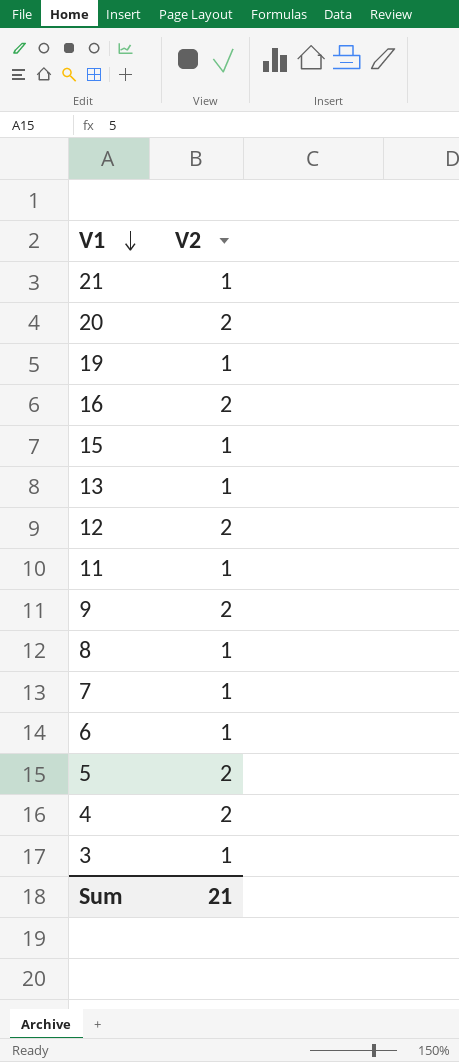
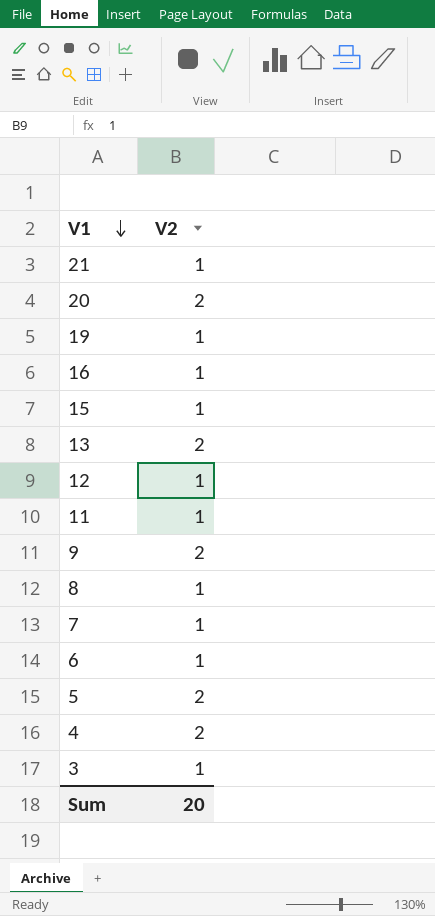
16 | V2: 2 -> 1
13 | V2: 1 -> 2
12 | V2: 2 -> 1
Sum | V2: 21 -> 20

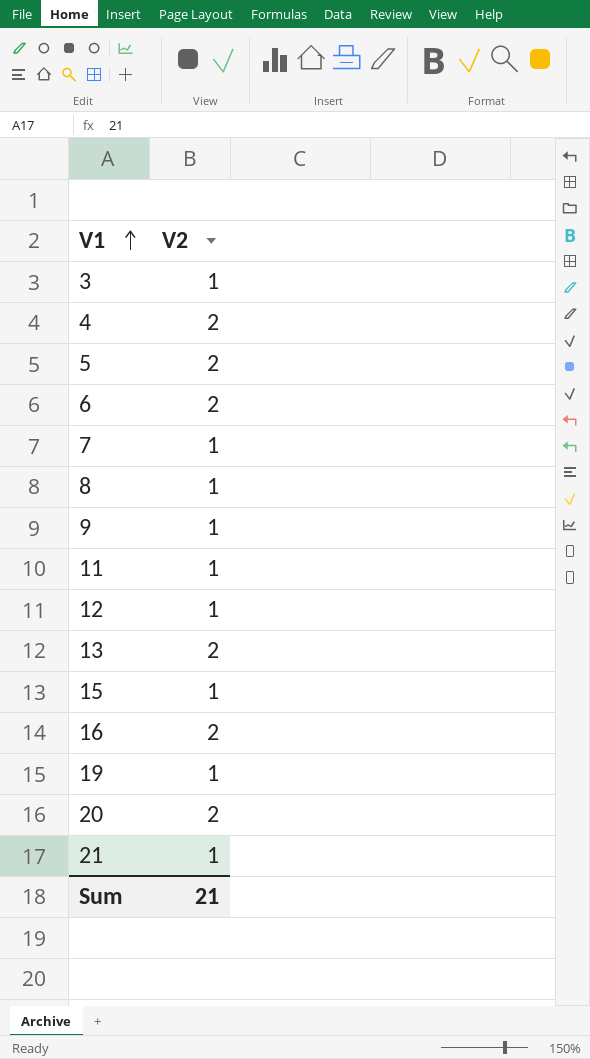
row order: V1 descending -> V1 ascending
6 | V2: 1 -> 2
9 | V2: 2 -> 1
16 | V2: 1 -> 2
Sum | V2: 20 -> 21

